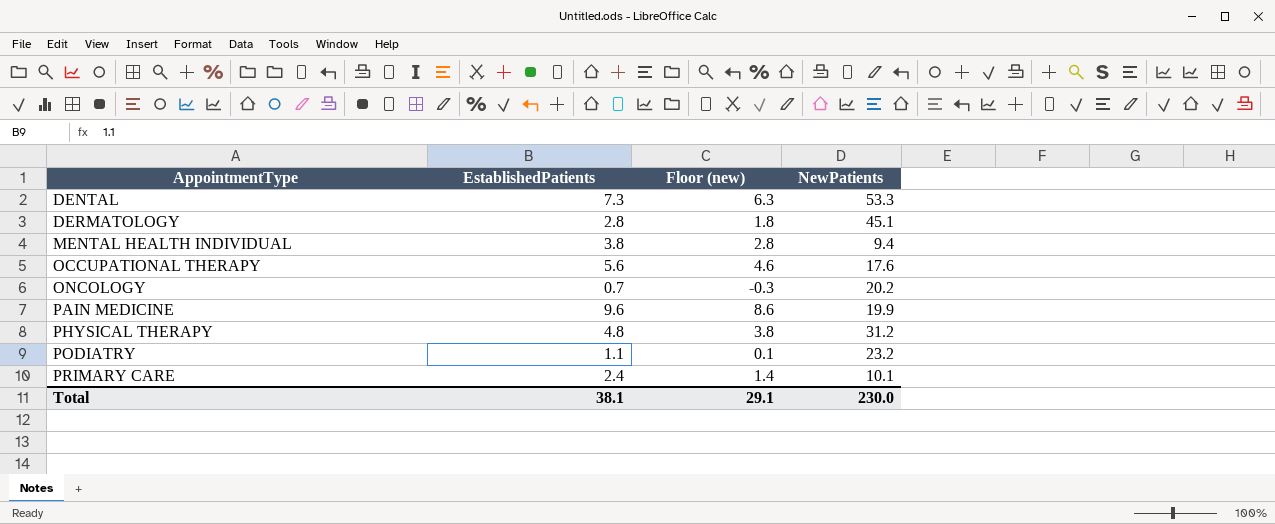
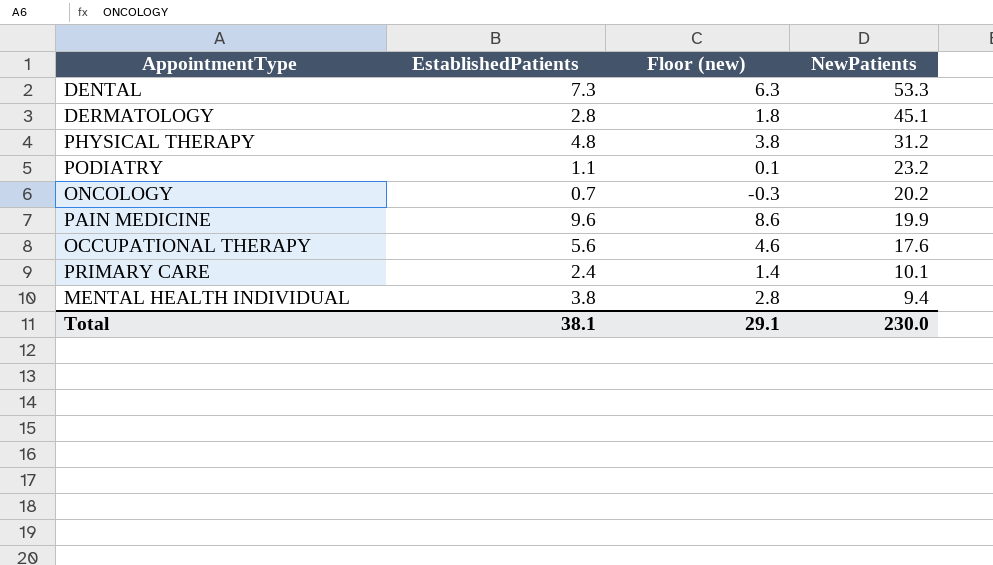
row order: AppointmentType ascending -> NewPatients descending

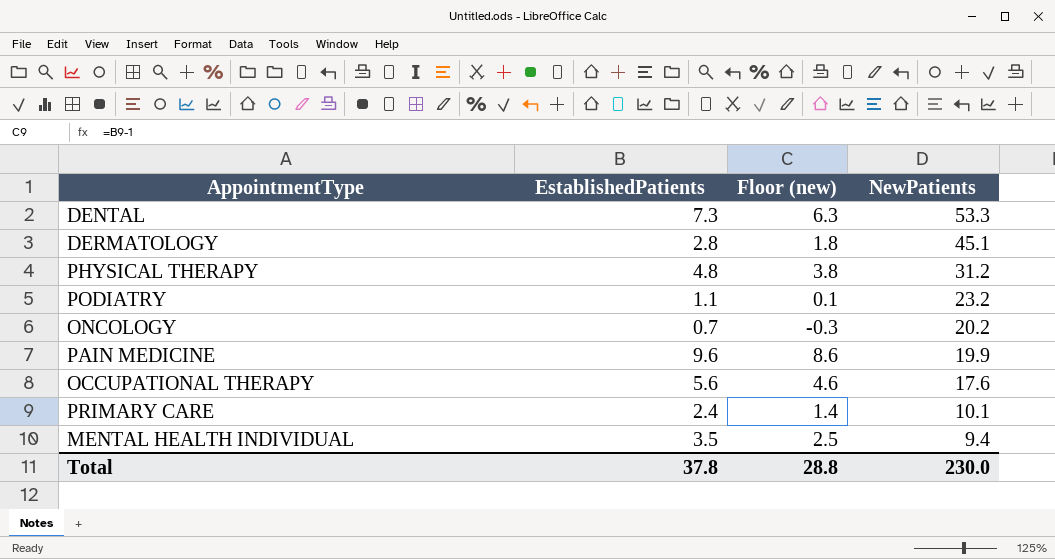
MENTAL HEALTH INDIVIDUAL | EstablishedPatients: 3.8 -> 3.5
MENTAL HEALTH INDIVIDUAL | Floor (new): 2.8 -> 2.5
Total | EstablishedPatients: 38.1 -> 37.8
Total | Floor (new): 29.1 -> 28.8

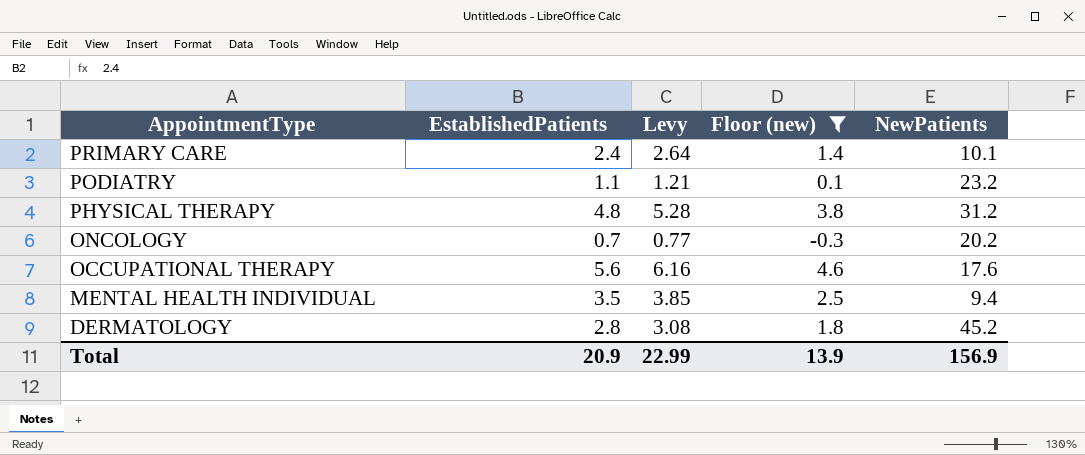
filter: none -> Floor (new) <= 4.6
row order: NewPatients descending -> AppointmentType descending
column Levy | formula: none -> [EstablishedPatients] * 1.1
DERMATOLOGY | NewPatients: 45.1 -> 45.2
Total | EstablishedPatients: 37.8 -> 20.9
Total | Floor (new): 28.8 -> 13.9
Total | NewPatients: 230.0 -> 156.9

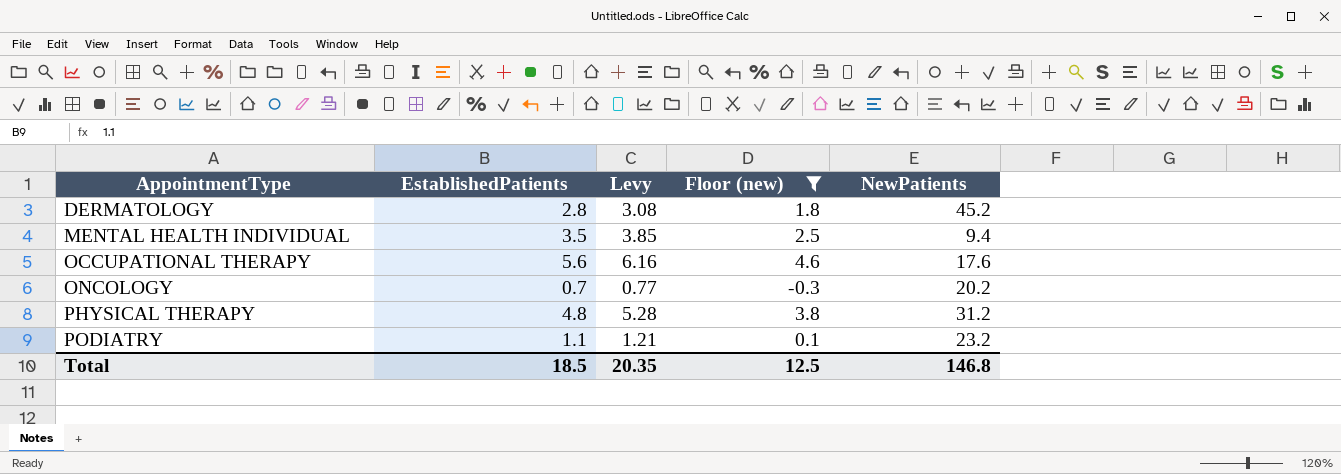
row order: AppointmentType descending -> AppointmentType ascending
row PRIMARY CARE: 2.4 | 2.64 | 1.4 | 10.1 -> none
Total | EstablishedPatients: 20.9 -> 18.5
Total | Levy: 22.99 -> 20.35
Total | Floor (new): 13.9 -> 12.5
Total | NewPatients: 156.9 -> 146.8

